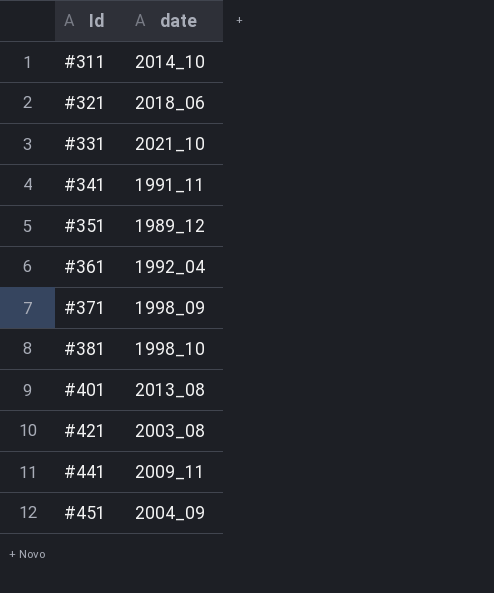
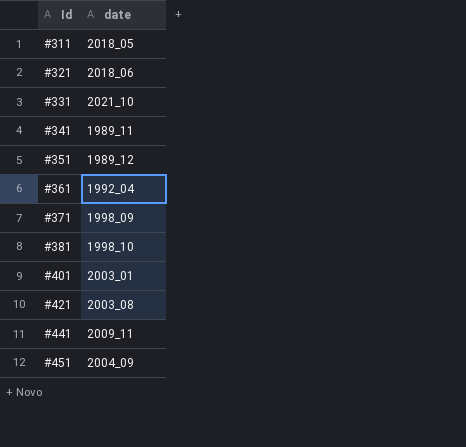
#311 | date: 2014_10 -> 2018_05
#341 | date: 1991_11 -> 1989_11
#401 | date: 2013_08 -> 2003_01

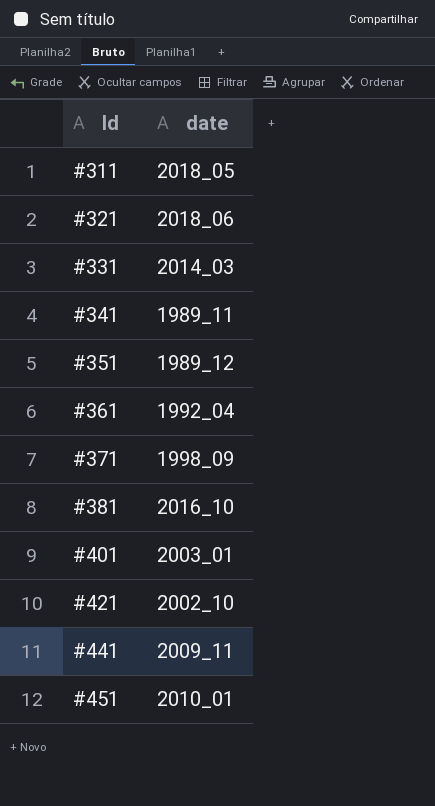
#331 | date: 2021_10 -> 2014_03
#381 | date: 1998_10 -> 2016_10
#421 | date: 2003_08 -> 2002_10
#451 | date: 2004_09 -> 2010_01

